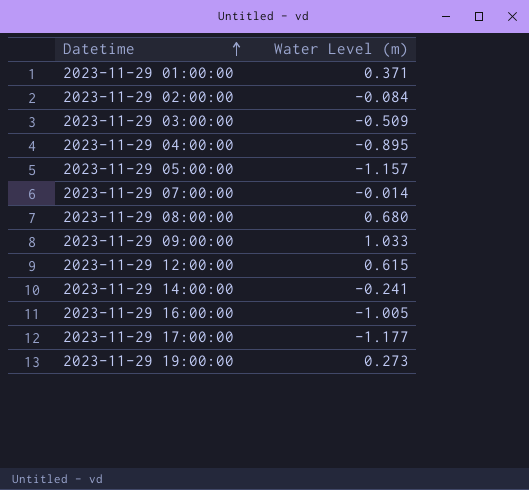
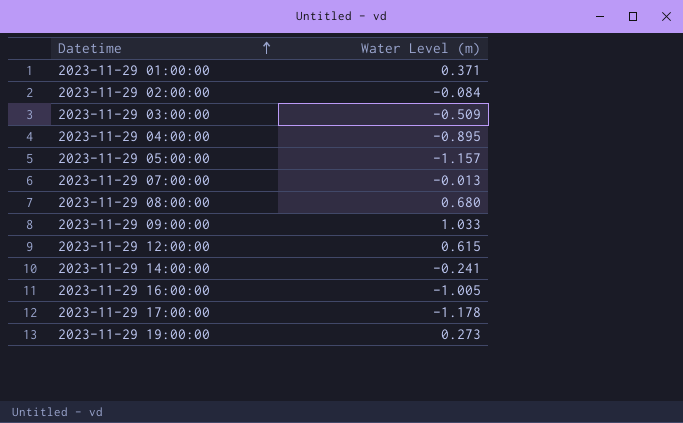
2023-11-29 07:00:00 | Water Level (m): -0.014 -> -0.013
2023-11-29 17:00:00 | Water Level (m): -1.177 -> -1.178

